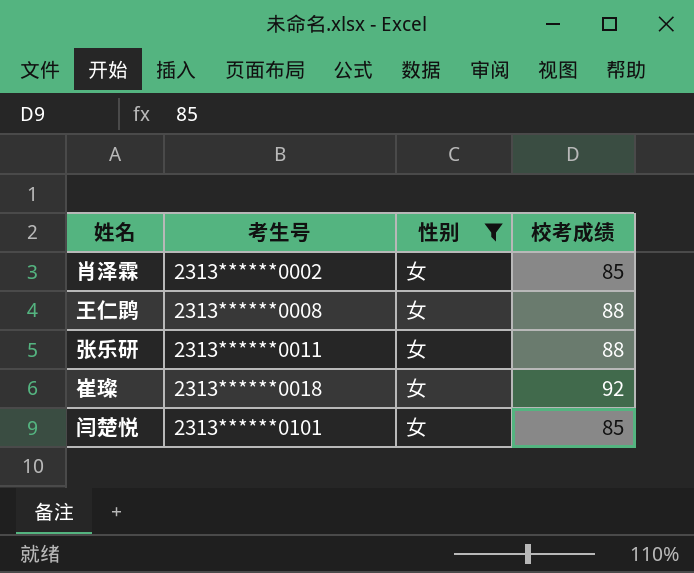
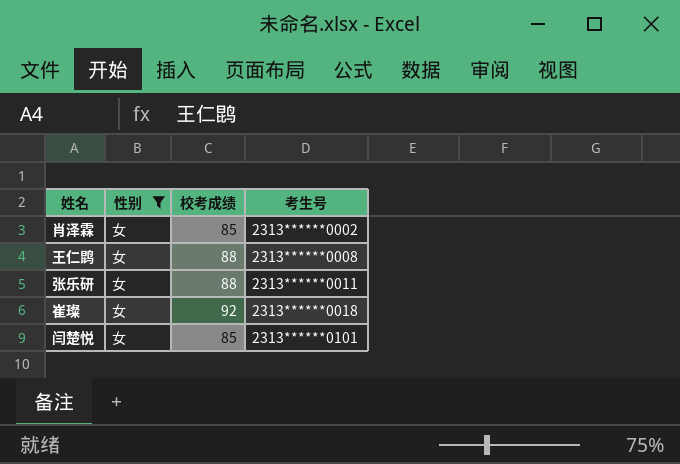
column 考生号 | position: 2 -> 4

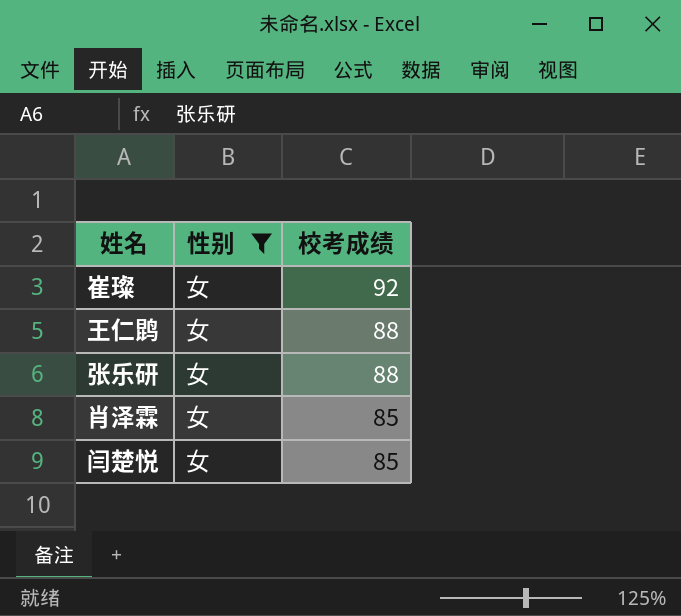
row order: 考生号 ascending -> 校考成绩 descending
column 考生号 | position: 4 -> none

